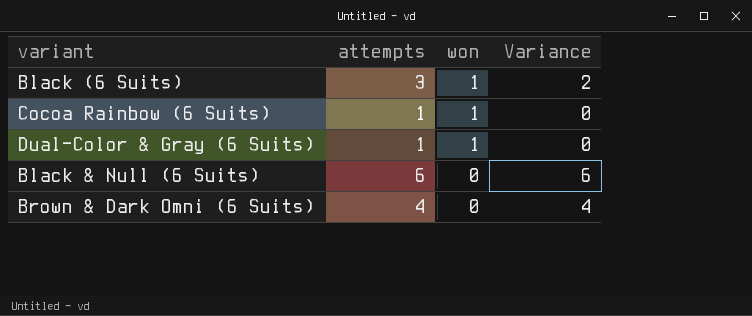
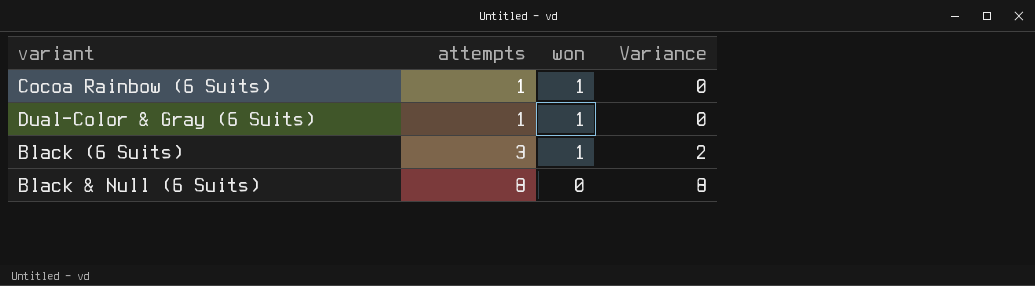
row order: won descending -> attempts ascending
row Brown & Dark Omni (6 Suits): 4 | 0 | 4 -> none
Black & Null (6 Suits) | attempts: 6 -> 8
Black & Null (6 Suits) | Variance: 6 -> 8

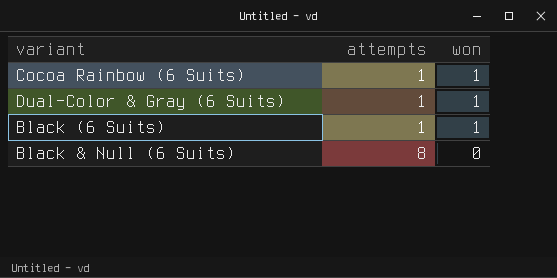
column Variance | formula: [attempts] - [won] -> none
Black (6 Suits) | attempts: 3 -> 1

